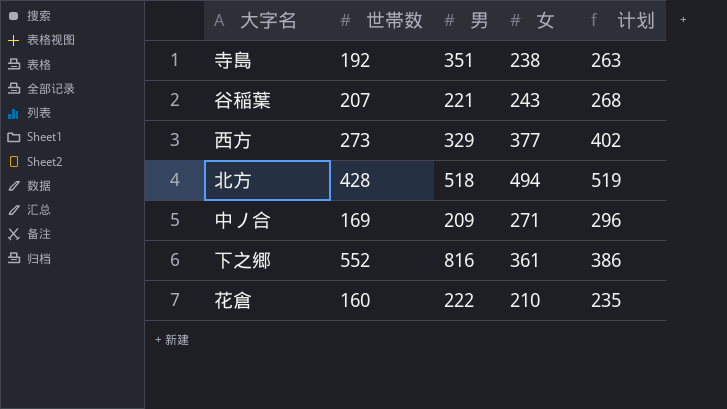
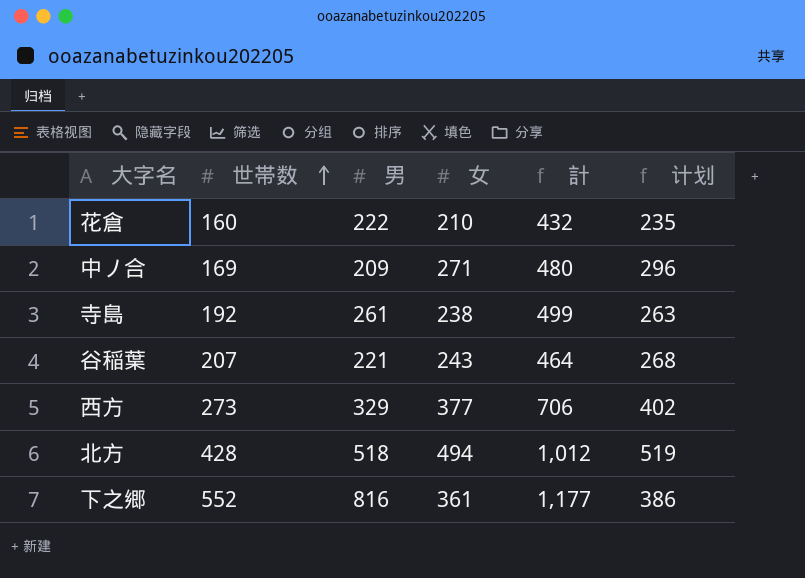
row order: none -> 世帯数 ascending
column 計 | formula: none -> [男] + [女]
寺島 | 男: 351 -> 261

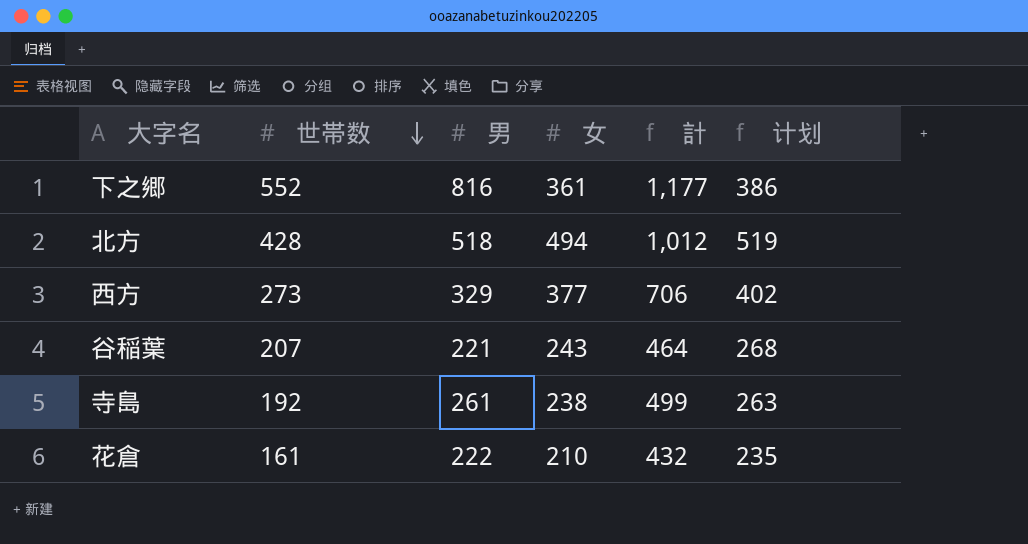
row order: 世帯数 ascending -> 世帯数 descending
row 中ノ合: 169 | 209 | 271 | 480 | 296 -> none
花倉 | 世帯数: 160 -> 161

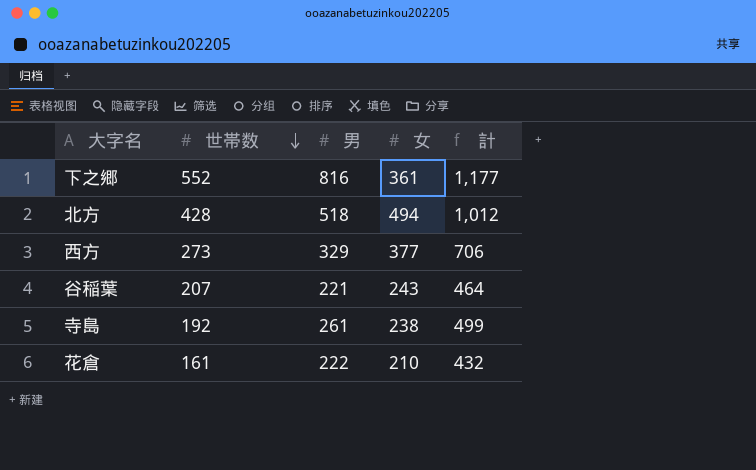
column 计划 | formula: [女] + 25 -> none

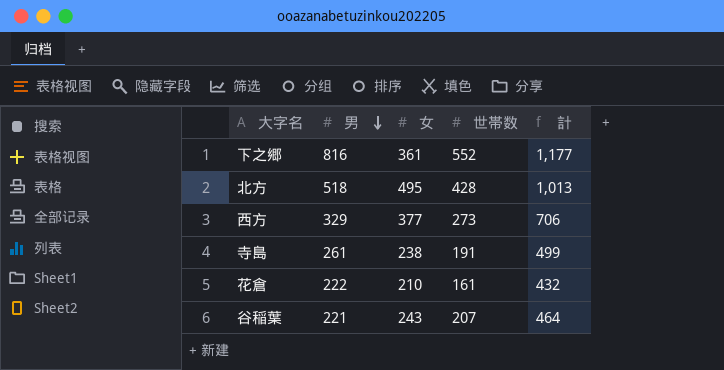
row order: 世帯数 descending -> 男 descending
column 世帯数 | position: 2 -> 4
北方 | 女: 494 -> 495
北方 | 計: 1,012 -> 1,013
寺島 | 世帯数: 192 -> 191

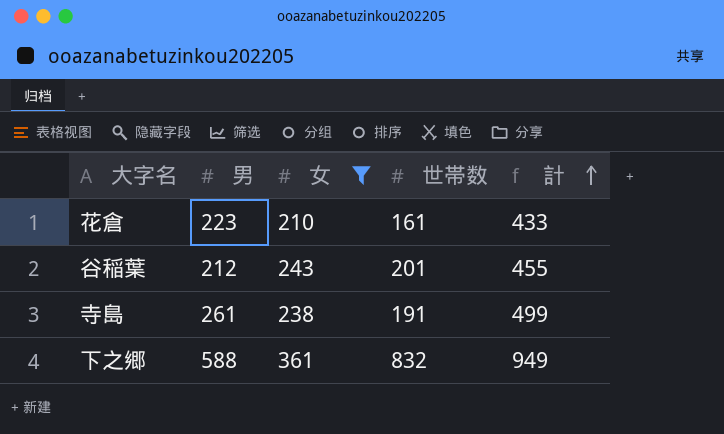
filter: none -> 女 <= 361
row order: 男 descending -> 計 ascending
花倉 | 男: 222 -> 223
花倉 | 計: 432 -> 433
谷稲葉 | 男: 221 -> 212
谷稲葉 | 世帯数: 207 -> 201
谷稲葉 | 計: 464 -> 455
下之郷 | 男: 816 -> 588
下之郷 | 世帯数: 552 -> 832
下之郷 | 計: 1,177 -> 949

